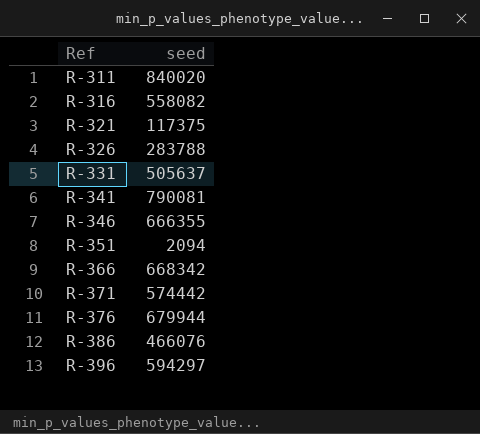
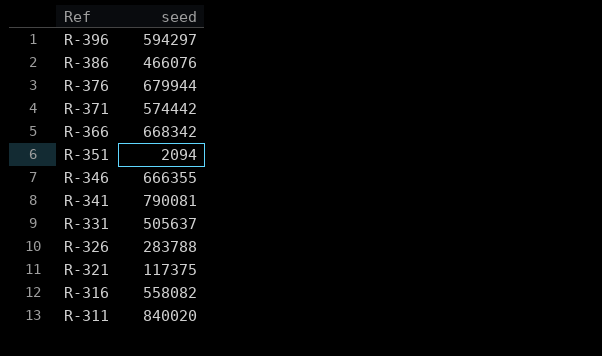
row order: Ref ascending -> Ref descending

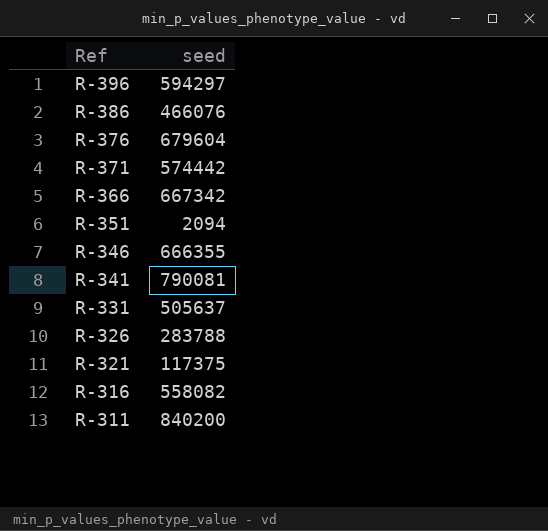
R-376 | seed: 679944 -> 679604
R-366 | seed: 668342 -> 667342
R-311 | seed: 840020 -> 840200

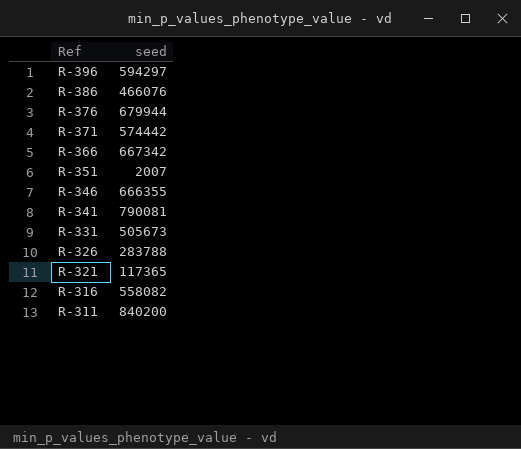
R-376 | seed: 679604 -> 679944
R-351 | seed: 2094 -> 2007
R-331 | seed: 505637 -> 505673
R-321 | seed: 117375 -> 117365

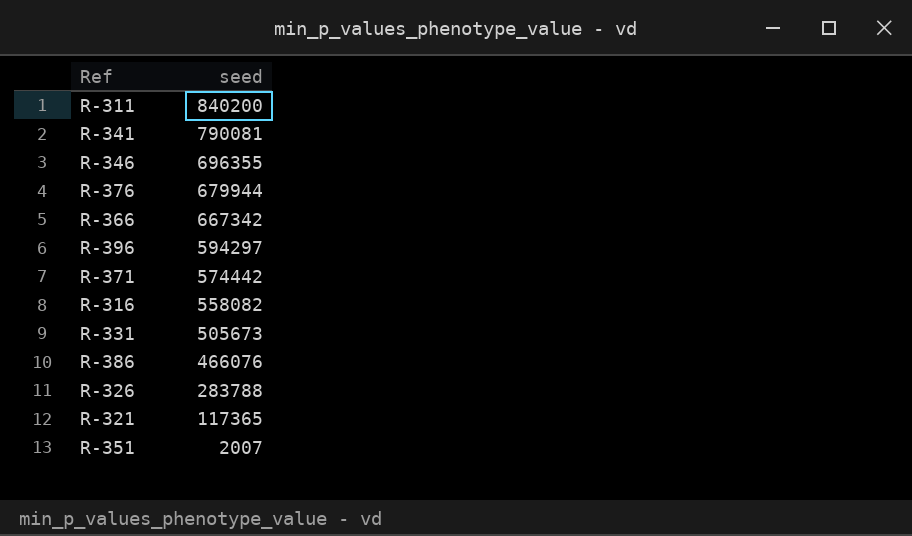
row order: Ref descending -> seed descending
R-346 | seed: 666355 -> 696355

